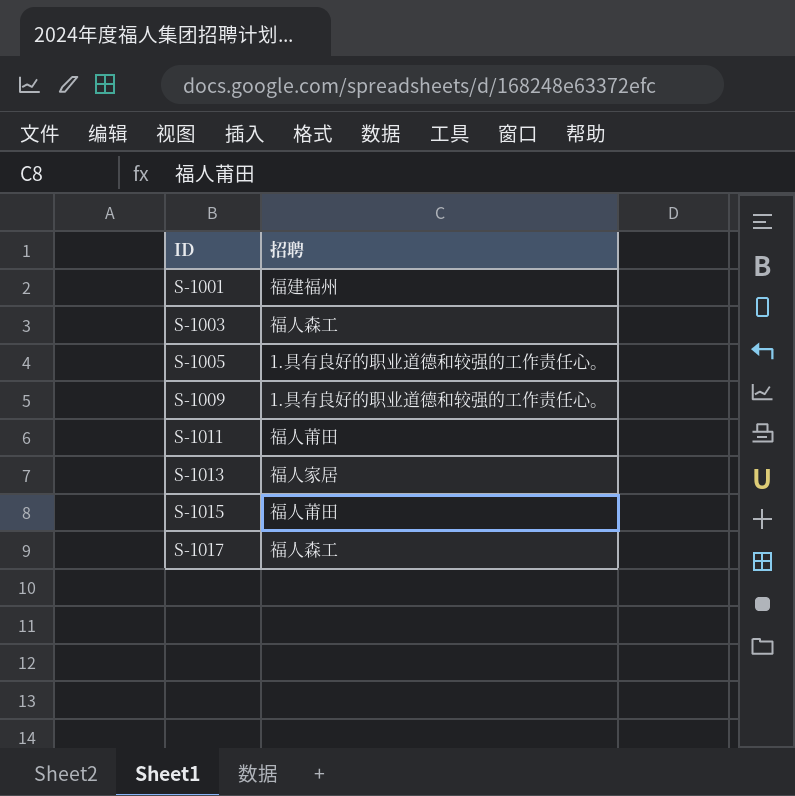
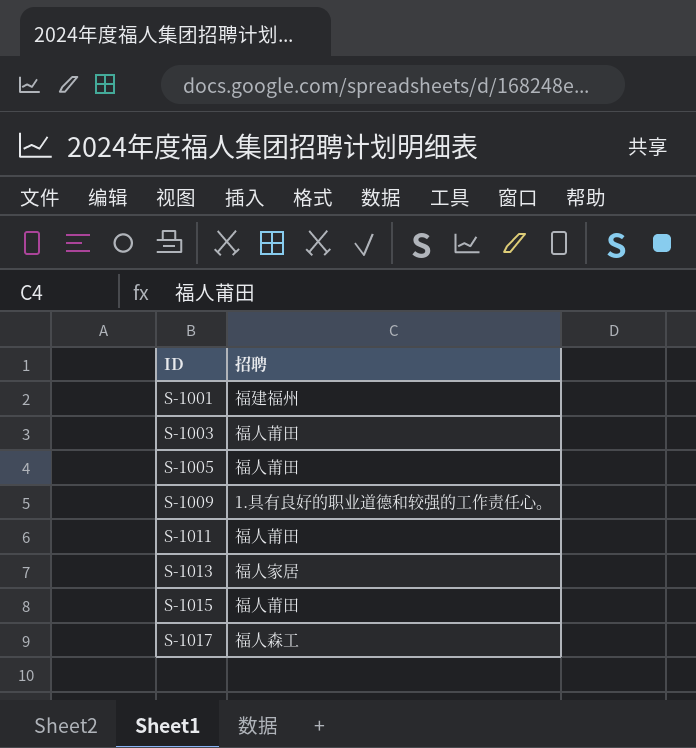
S-1003 | 招聘: 福人森工 -> 福人莆田
S-1005 | 招聘: 1.具有良好的职业道德和较强的工作责任心。 -> 福人莆田

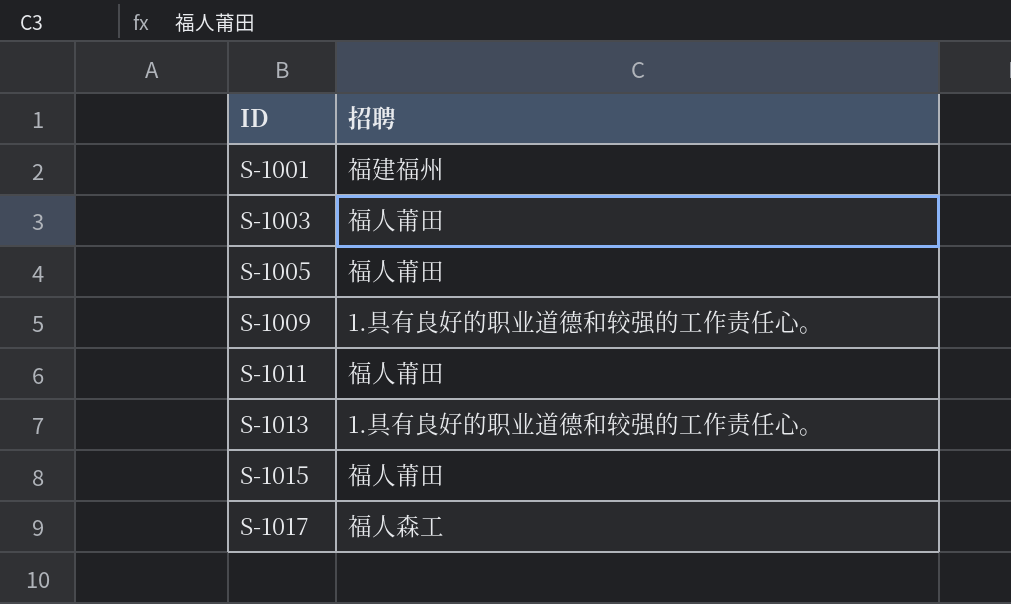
S-1013 | 招聘: 福人家居 -> 1.具有良好的职业道德和较强的工作责任心。

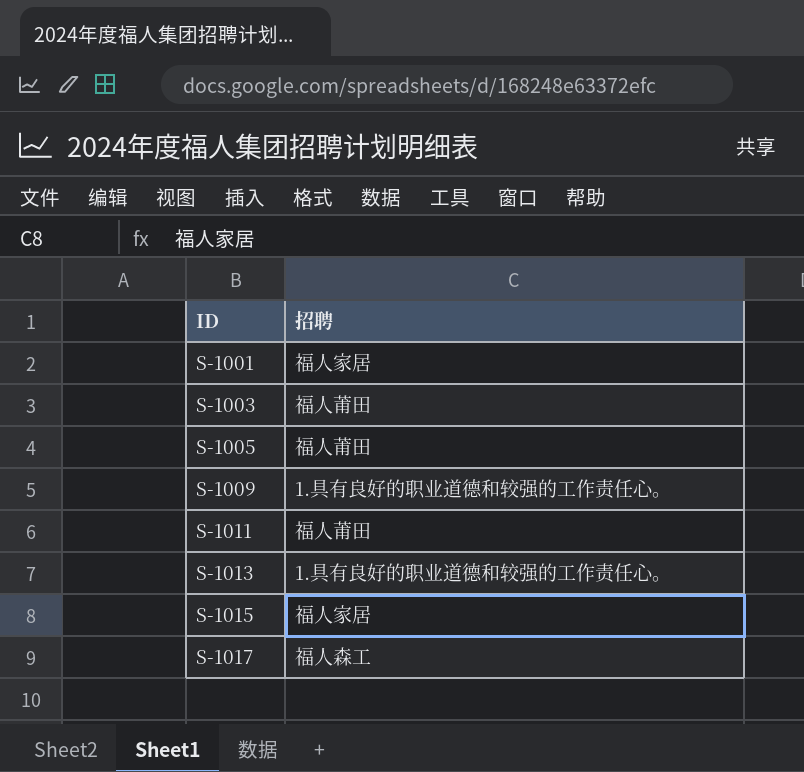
S-1001 | 招聘: 福建福州 -> 福人家居
S-1015 | 招聘: 福人莆田 -> 福人家居

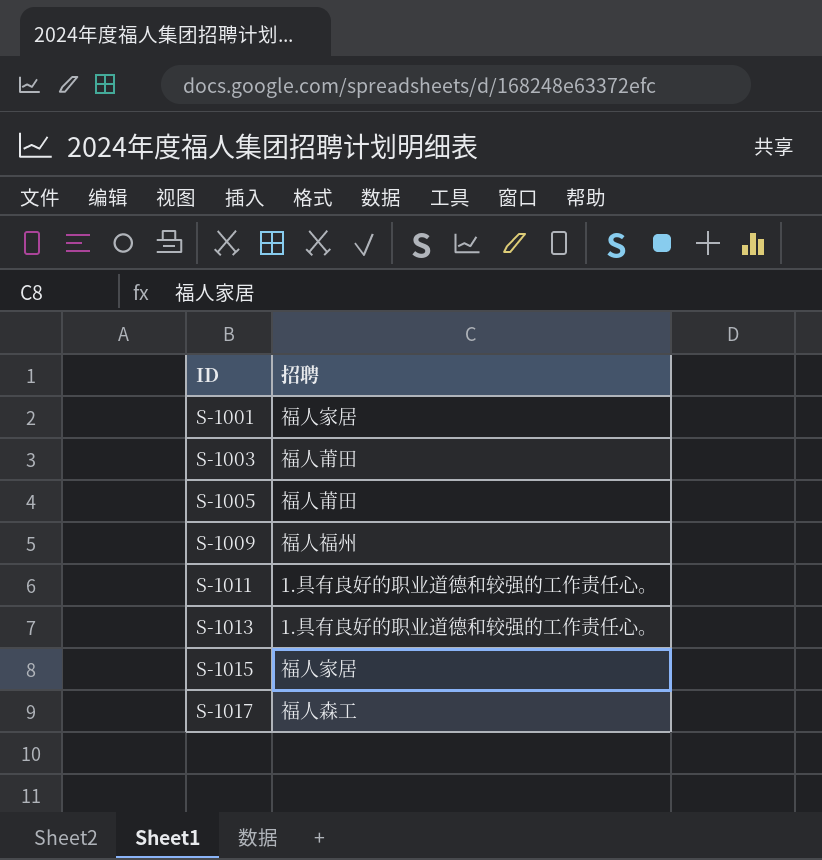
S-1009 | 招聘: 1.具有良好的职业道德和较强的工作责任心。 -> 福人福州
S-1011 | 招聘: 福人莆田 -> 1.具有良好的职业道德和较强的工作责任心。

